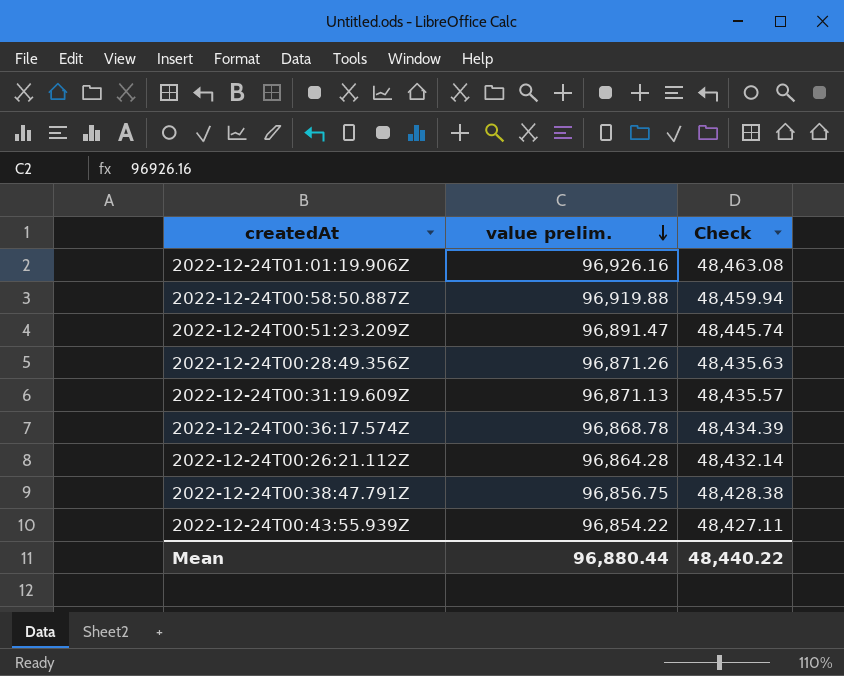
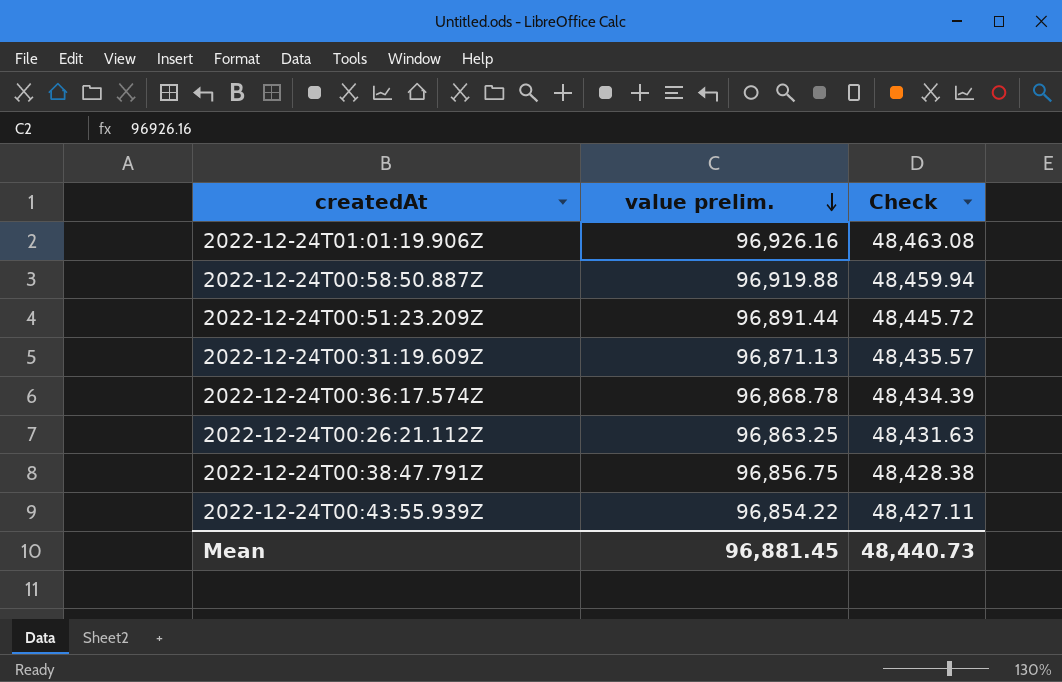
row 2022-12-24T00:28:49.356Z: 96,871.26 | 48,435.63 -> none
2022-12-24T00:51:23.209Z | value prelim.: 96,891.47 -> 96,891.44
2022-12-24T00:51:23.209Z | Check: 48,445.74 -> 48,445.72
2022-12-24T00:26:21.112Z | value prelim.: 96,864.28 -> 96,863.25
2022-12-24T00:26:21.112Z | Check: 48,432.14 -> 48,431.63
Mean | value prelim.: 96,880.44 -> 96,881.45
Mean | Check: 48,440.22 -> 48,440.73

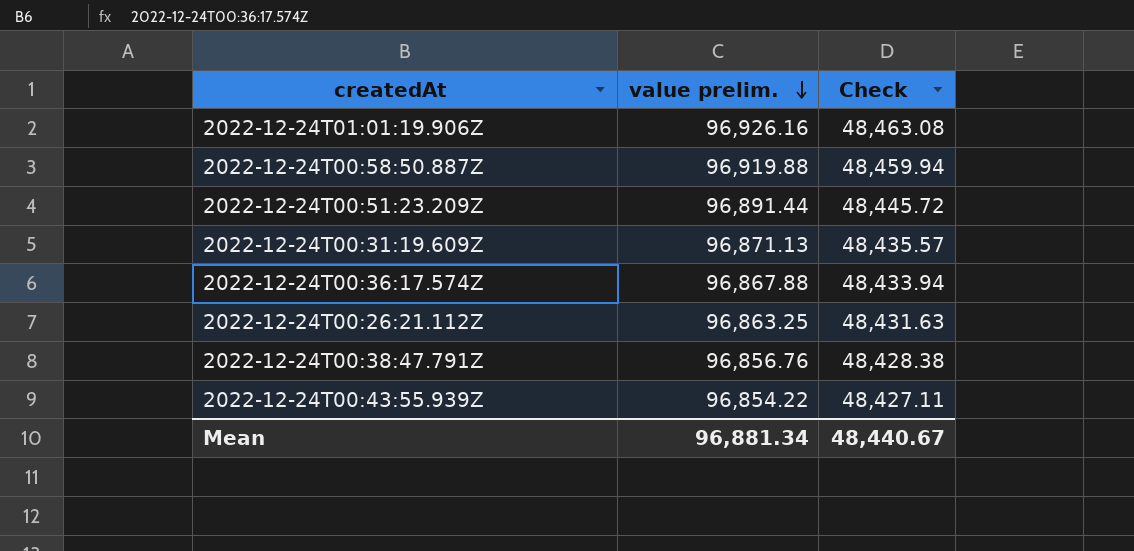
2022-12-24T00:36:17.574Z | value prelim.: 96,868.78 -> 96,867.88
2022-12-24T00:36:17.574Z | Check: 48,434.39 -> 48,433.94
2022-12-24T00:38:47.791Z | value prelim.: 96,856.75 -> 96,856.76
Mean | value prelim.: 96,881.45 -> 96,881.34
Mean | Check: 48,440.73 -> 48,440.67

